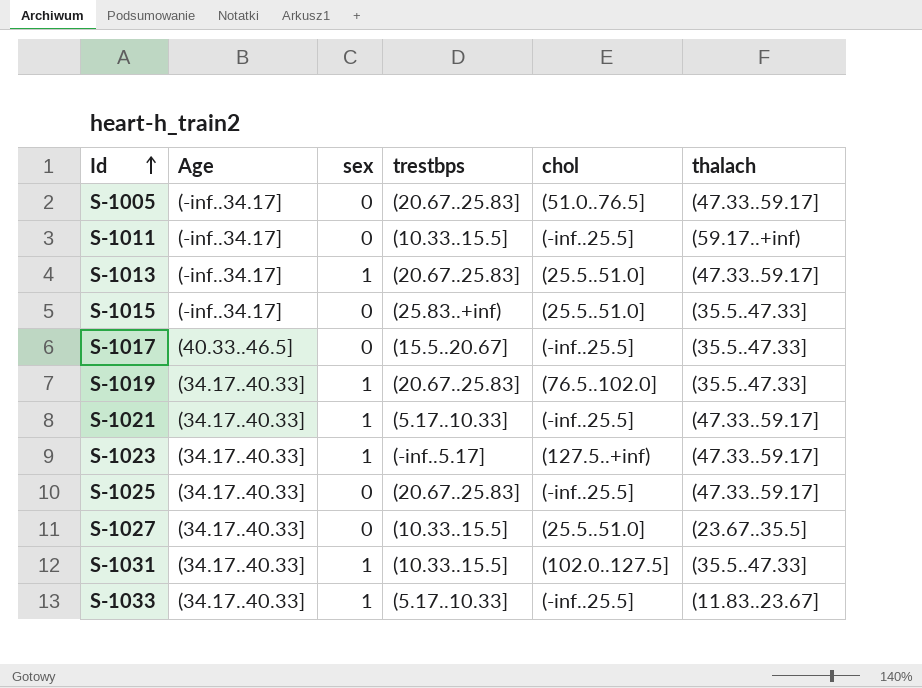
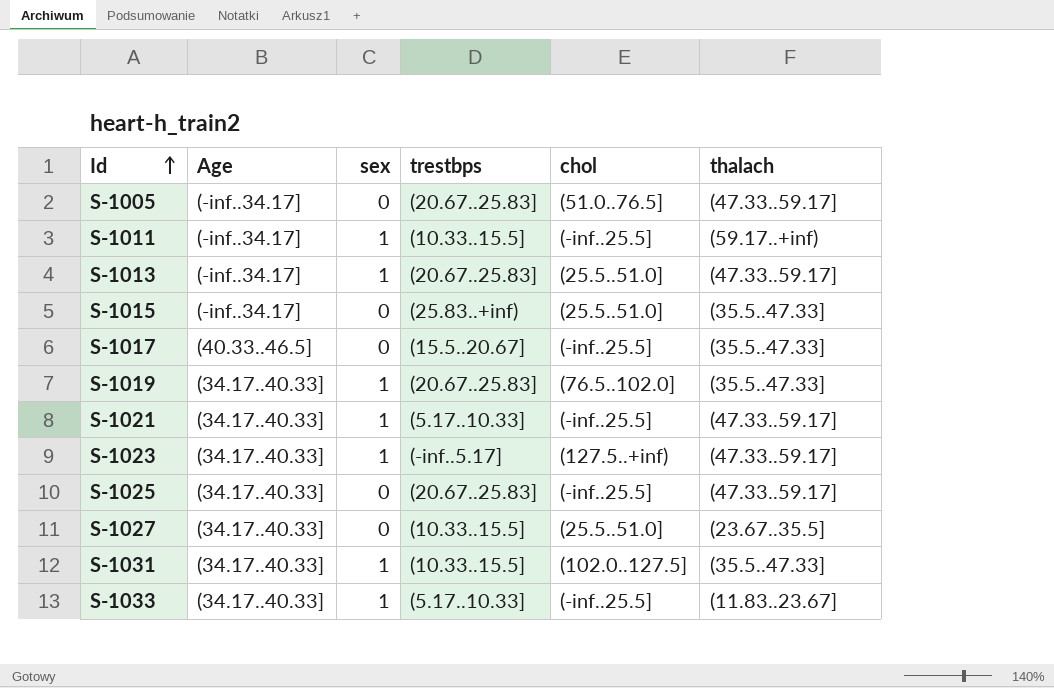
S-1011 | sex: 0 -> 1

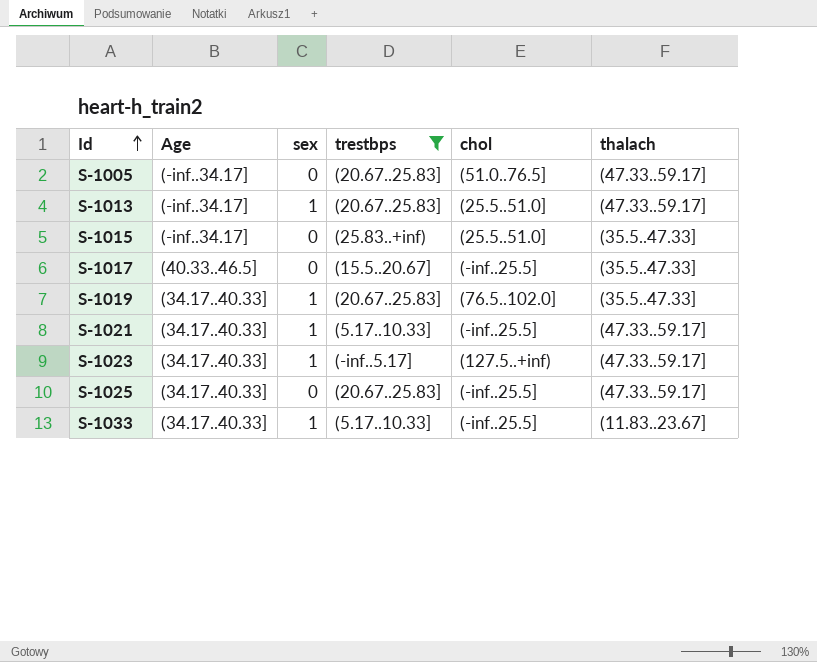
filter: none -> trestbps != (10.33..15.5]

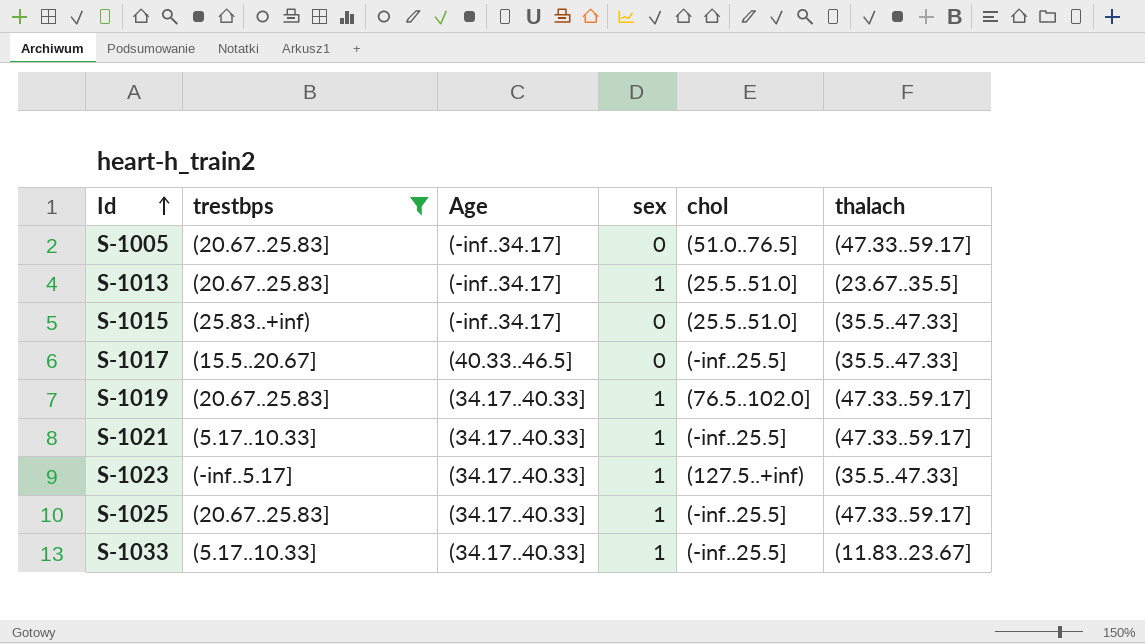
column trestbps | position: 4 -> 2
S-1013 | thalach: (47.33..59.17] -> (23.67..35.5]
S-1019 | thalach: (35.5..47.33] -> (47.33..59.17]
S-1023 | thalach: (47.33..59.17] -> (35.5..47.33]
S-1025 | sex: 0 -> 1

